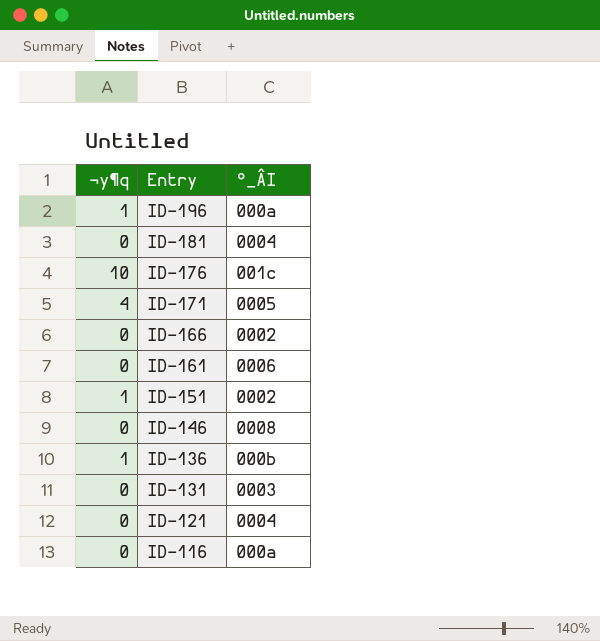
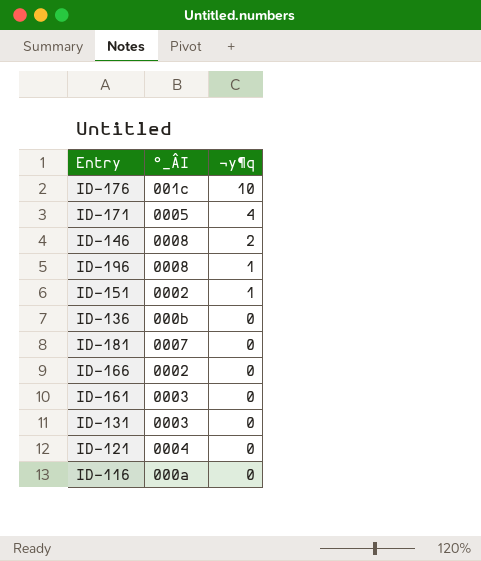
row order: Entry descending -> ¬y¶q descending
column ¬y¶q | position: 1 -> 3
ID-146 | ¬y¶q: 0 -> 2
ID-196 | °_ÂI: 000a -> 0008
ID-136 | ¬y¶q: 1 -> 0
ID-181 | °_ÂI: 0004 -> 0007
ID-161 | °_ÂI: 0006 -> 0003

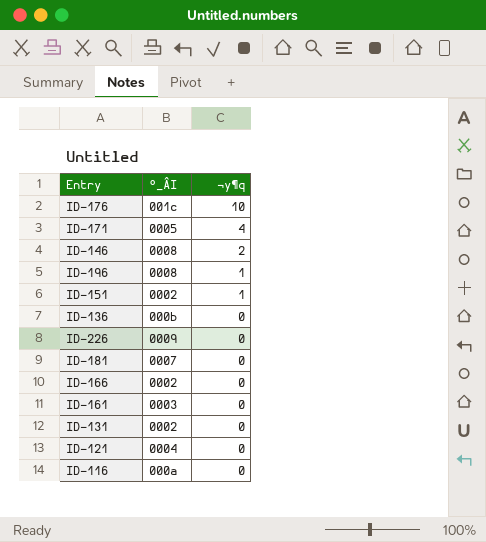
row ID-226: none -> 0009 | 0
ID-131 | °_ÂI: 0003 -> 0002

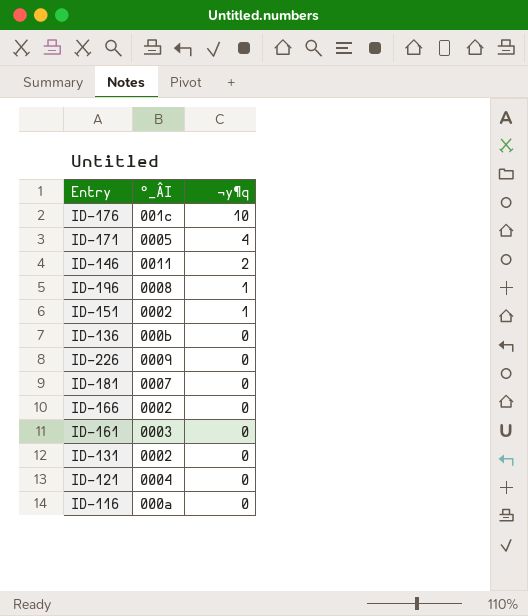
ID-146 | °_ÂI: 0008 -> 0011

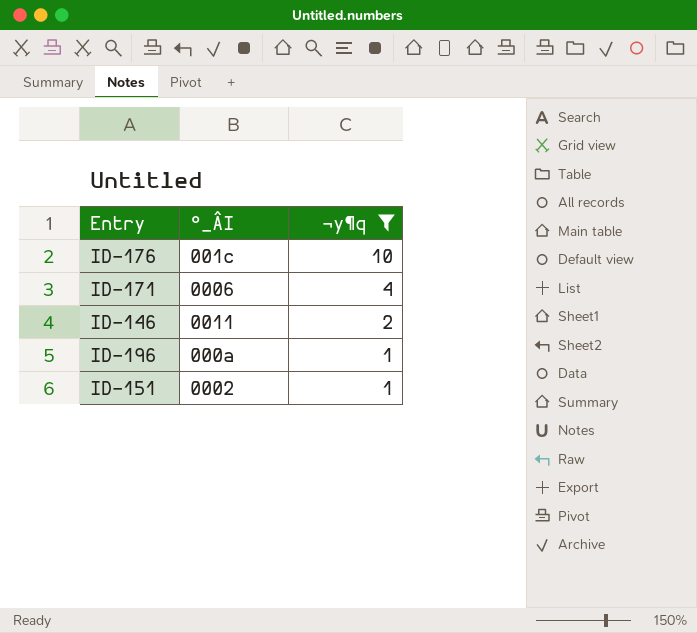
filter: none -> ¬y¶q != 0
ID-171 | °_ÂI: 0005 -> 0006
ID-196 | °_ÂI: 0008 -> 000a

